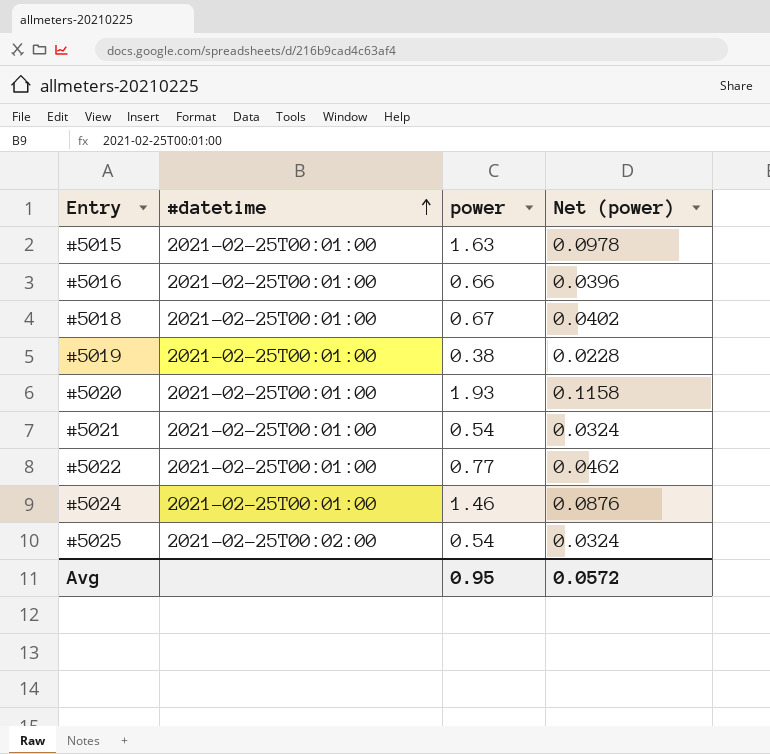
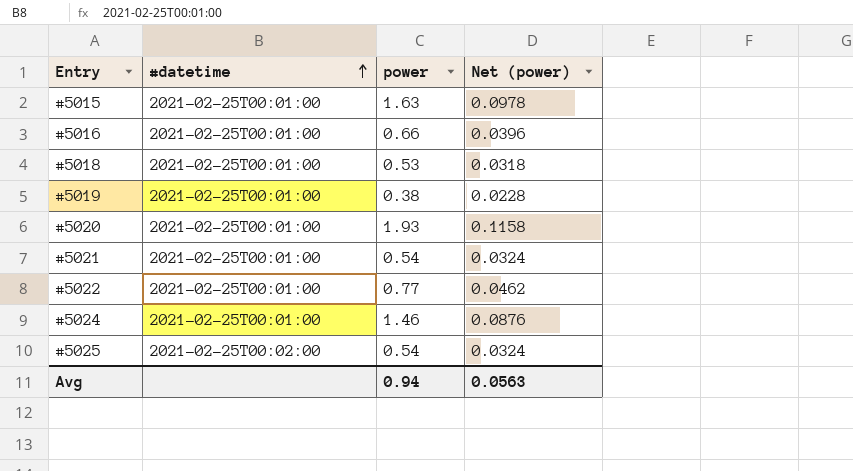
#5018 | power: 0.67 -> 0.53
#5018 | Net (power): 0.0402 -> 0.0318
Avg | power: 0.95 -> 0.94
Avg | Net (power): 0.0572 -> 0.0563

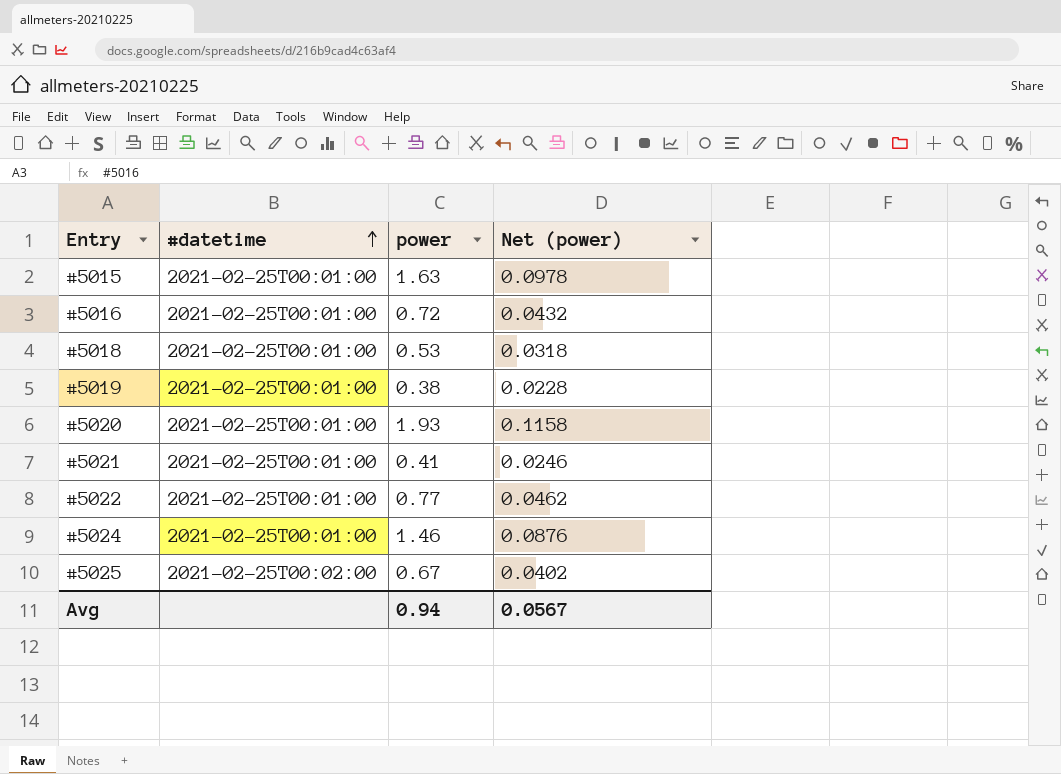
#5016 | power: 0.66 -> 0.72
#5016 | Net (power): 0.0396 -> 0.0432
#5021 | power: 0.54 -> 0.41
#5021 | Net (power): 0.0324 -> 0.0246
#5025 | power: 0.54 -> 0.67
#5025 | Net (power): 0.0324 -> 0.0402
Avg | Net (power): 0.0563 -> 0.0567

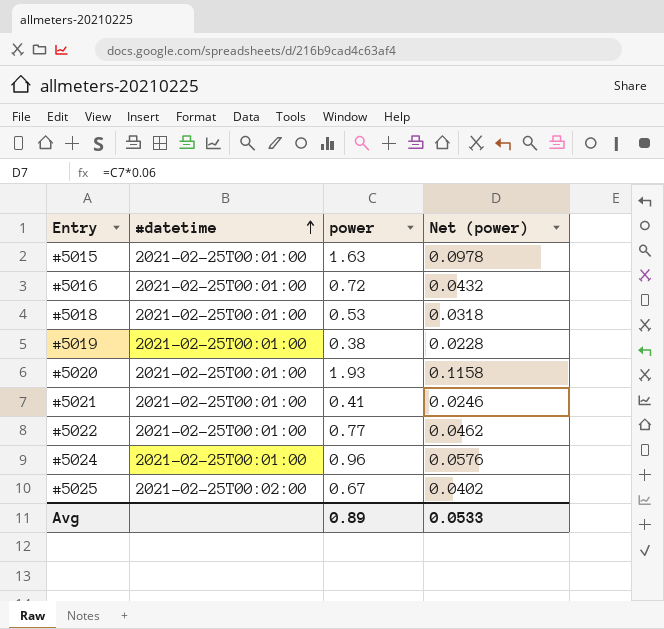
#5024 | power: 1.46 -> 0.96
#5024 | Net (power): 0.0876 -> 0.0576
Avg | power: 0.94 -> 0.89
Avg | Net (power): 0.0567 -> 0.0533

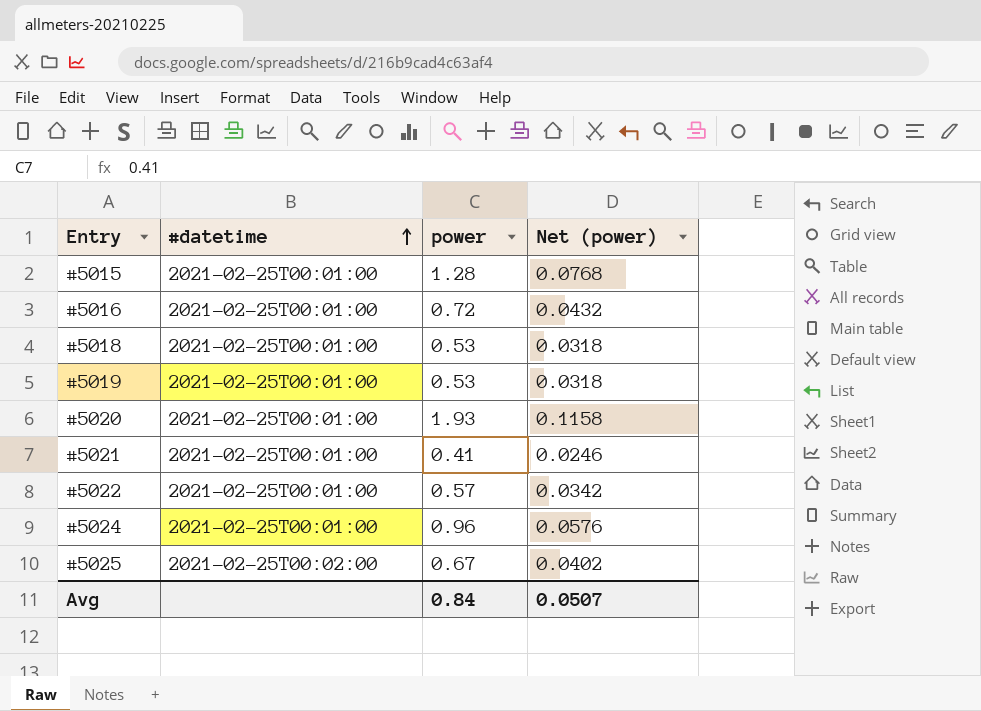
#5015 | power: 1.63 -> 1.28
#5015 | Net (power): 0.0978 -> 0.0768
#5019 | power: 0.38 -> 0.53
#5019 | Net (power): 0.0228 -> 0.0318
#5022 | power: 0.77 -> 0.57
#5022 | Net (power): 0.0462 -> 0.0342
Avg | power: 0.89 -> 0.84
Avg | Net (power): 0.0533 -> 0.0507

